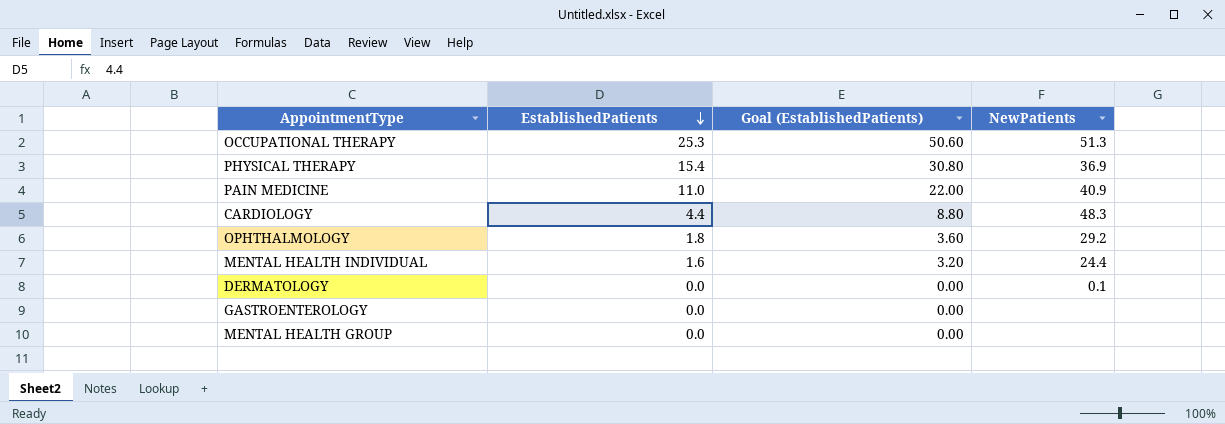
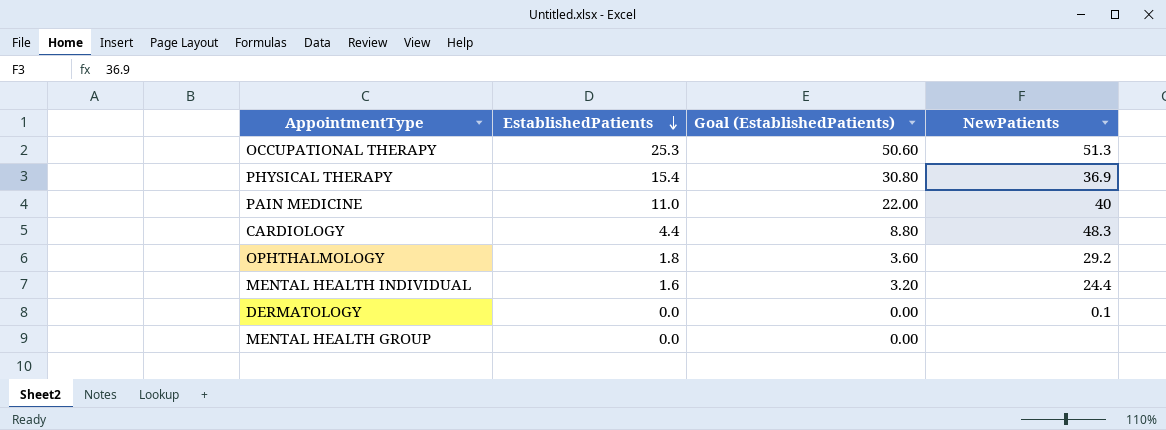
row GASTROENTEROLOGY: 0.0 | 0.00 | none -> none
PAIN MEDICINE | NewPatients: 40.9 -> 40

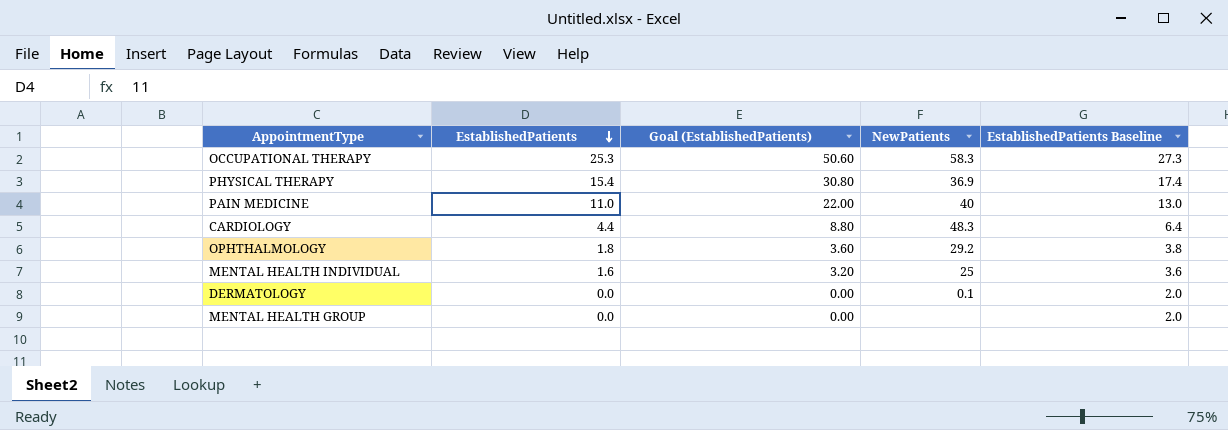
column EstablishedPatients Baseline | formula: none -> [EstablishedPatients] + 2
OCCUPATIONAL THERAPY | NewPatients: 51.3 -> 58.3
MENTAL HEALTH INDIVIDUAL | NewPatients: 24.4 -> 25

